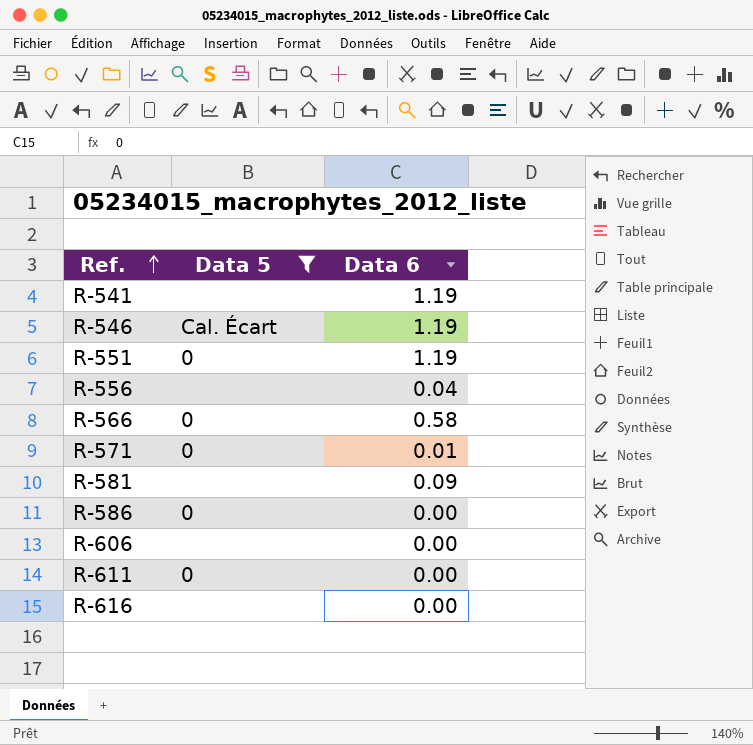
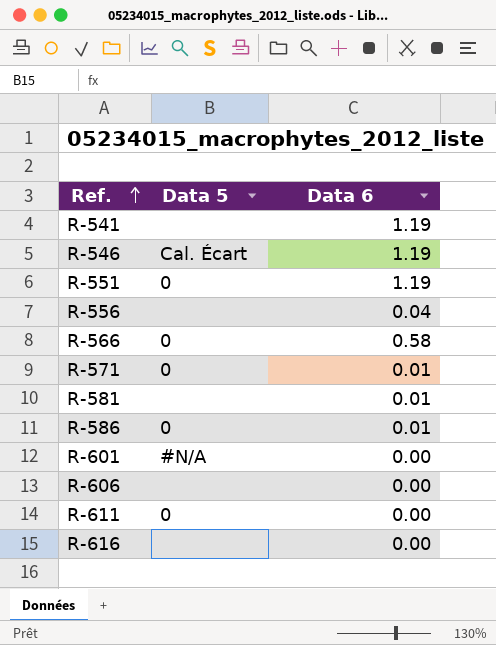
filter: Data 5 != #N/A -> none
R-581 | Data 6: 0.09 -> 0.01
R-586 | Data 6: 0.00 -> 0.01

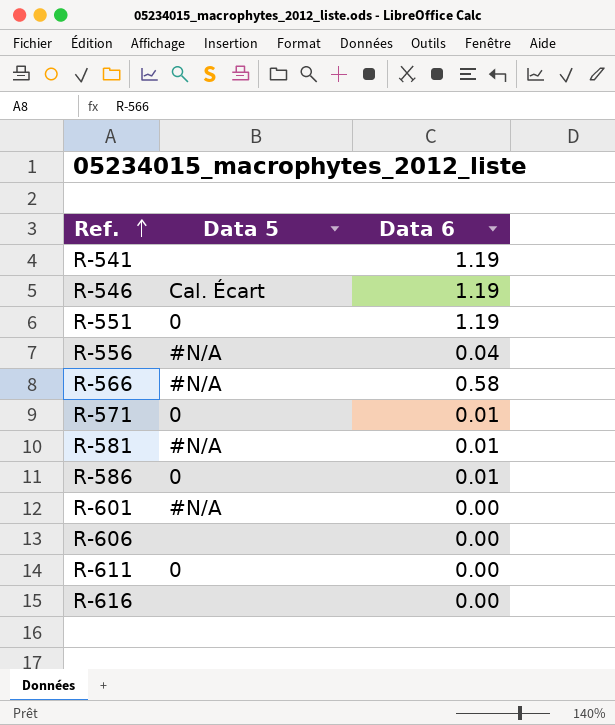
R-556 | Data 5: none -> #N/A
R-566 | Data 5: 0 -> #N/A
R-581 | Data 5: none -> #N/A

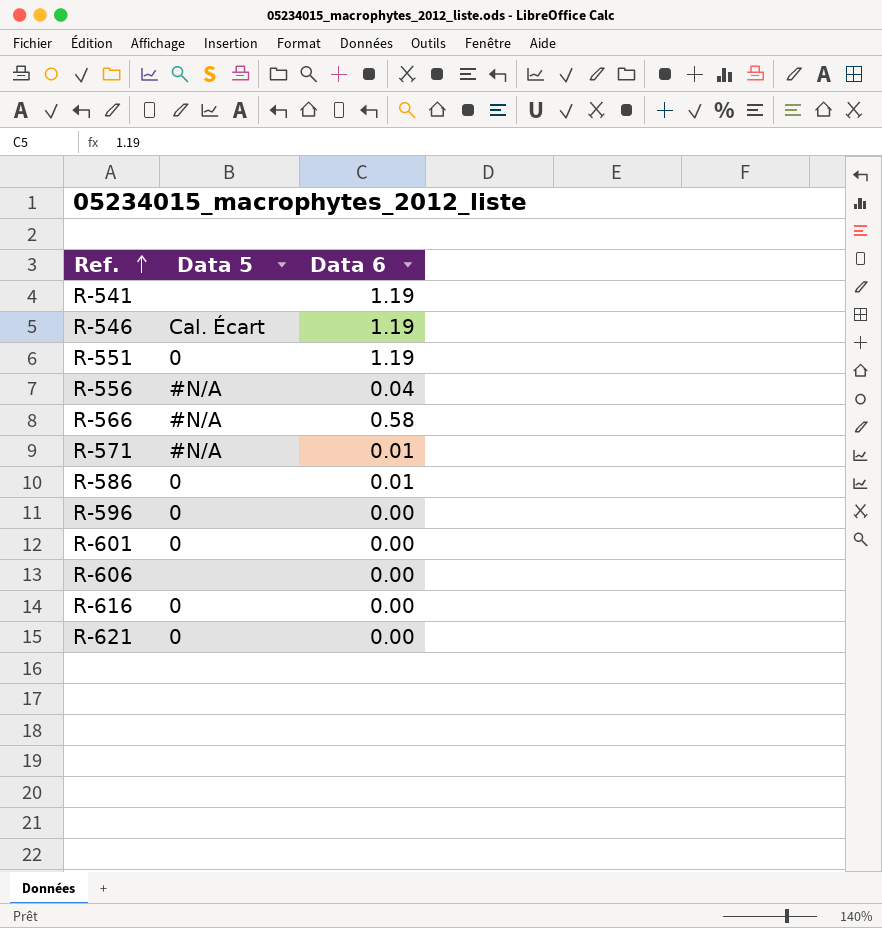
row R-581: #N/A | 0.01 -> none
row R-611: 0 | 0.00 -> none
R-571 | Data 5: 0 -> #N/A
row R-596: none -> 0 | 0.00
R-601 | Data 5: #N/A -> 0
R-616 | Data 5: none -> 0
row R-621: none -> 0 | 0.00

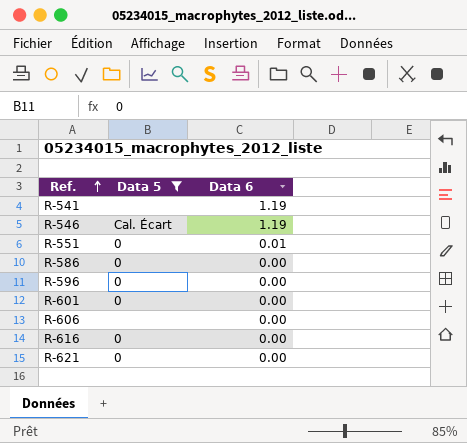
filter: none -> Data 5 != #N/A
R-551 | Data 6: 1.19 -> 0.01
R-586 | Data 6: 0.01 -> 0.00

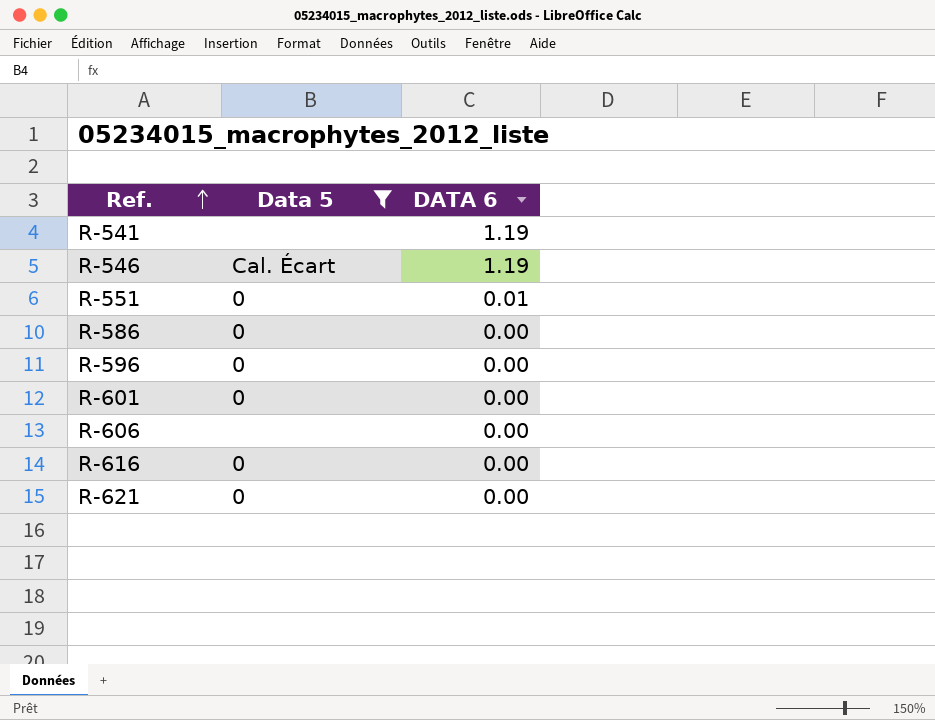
column name: Data 6 -> DATA 6

